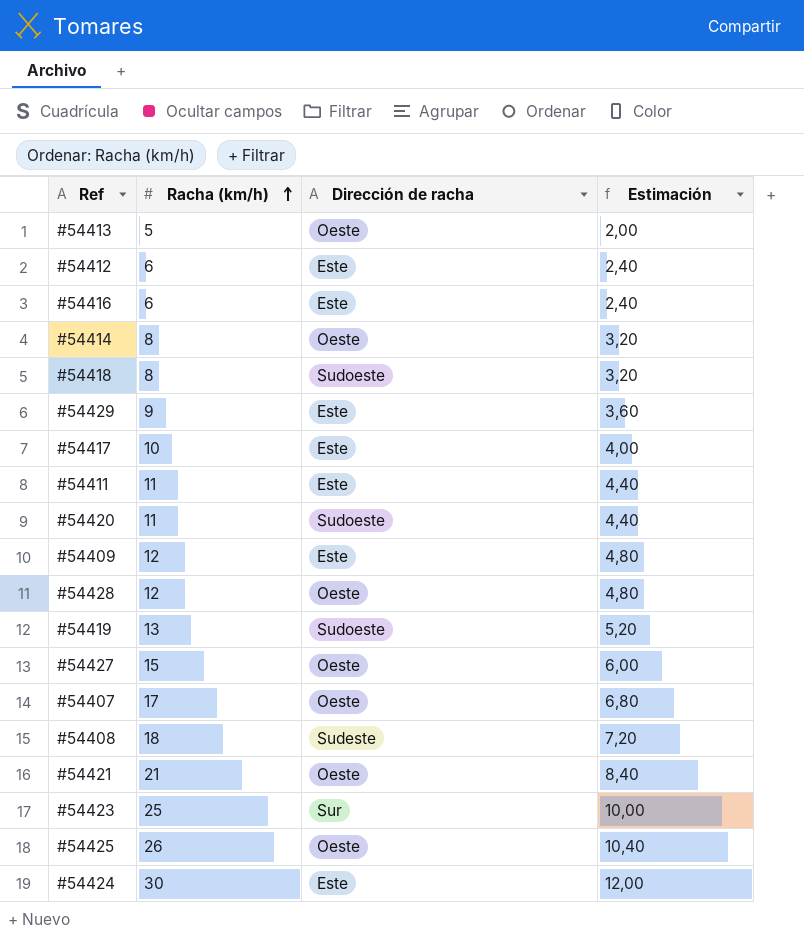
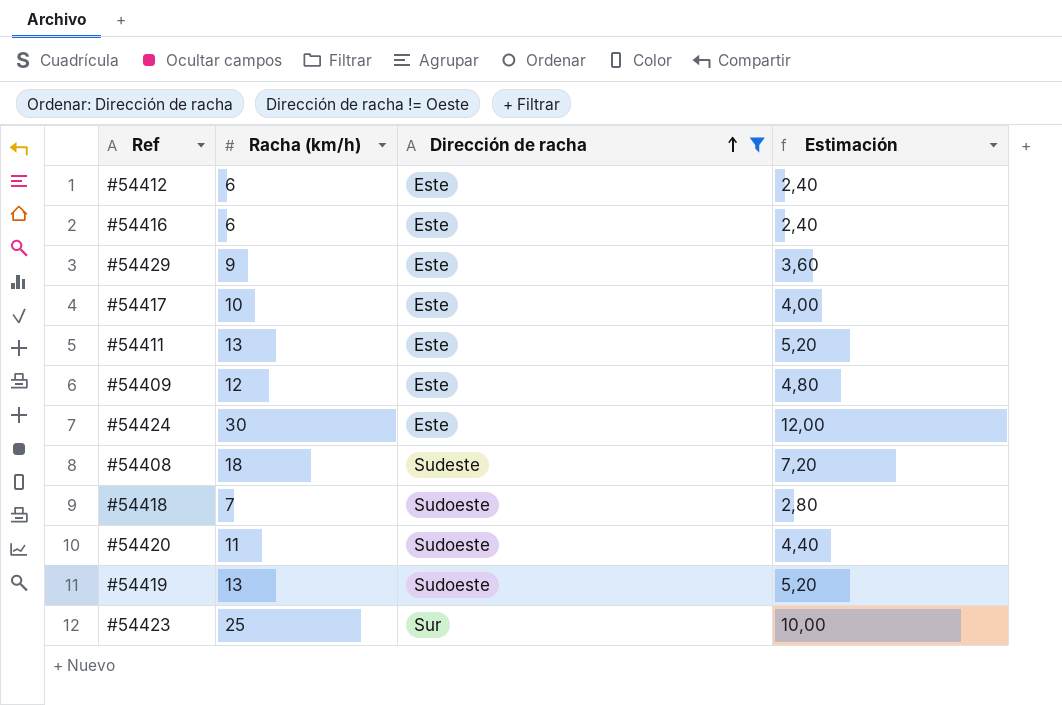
filter: none -> Dirección de racha != Oeste
row order: Racha (km/h) ascending -> Dirección de racha ascending
#54411 | Racha (km/h): 11 -> 13
#54411 | Estimación: 4,40 -> 5,20
#54418 | Racha (km/h): 8 -> 7
#54418 | Estimación: 3,20 -> 2,80

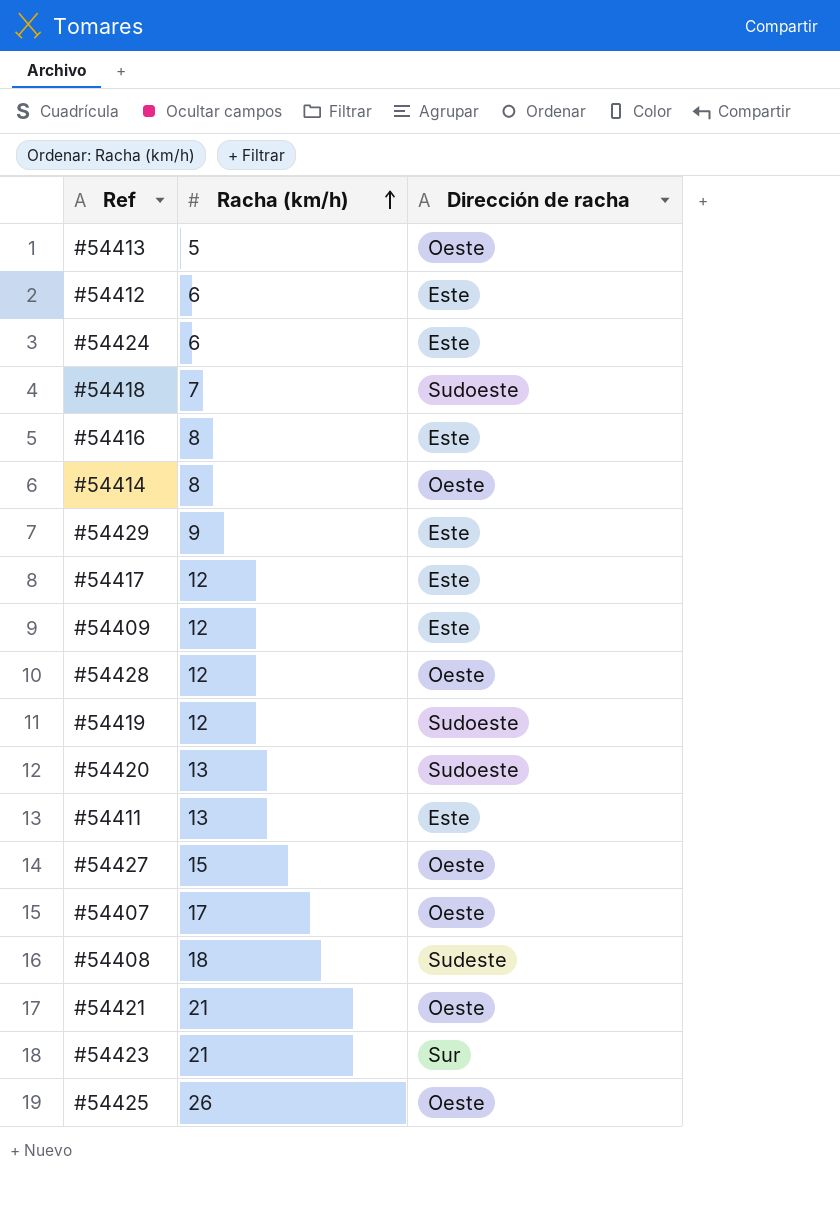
filter: Dirección de racha != Oeste -> none
row order: Dirección de racha ascending -> Racha (km/h) ascending
column Estimación | formula: [Racha (km/h)] * 0,4 -> none
#54424 | Racha (km/h): 30 -> 6
#54416 | Racha (km/h): 6 -> 8
#54417 | Racha (km/h): 10 -> 12
#54419 | Racha (km/h): 13 -> 12
#54420 | Racha (km/h): 11 -> 13
#54423 | Racha (km/h): 25 -> 21

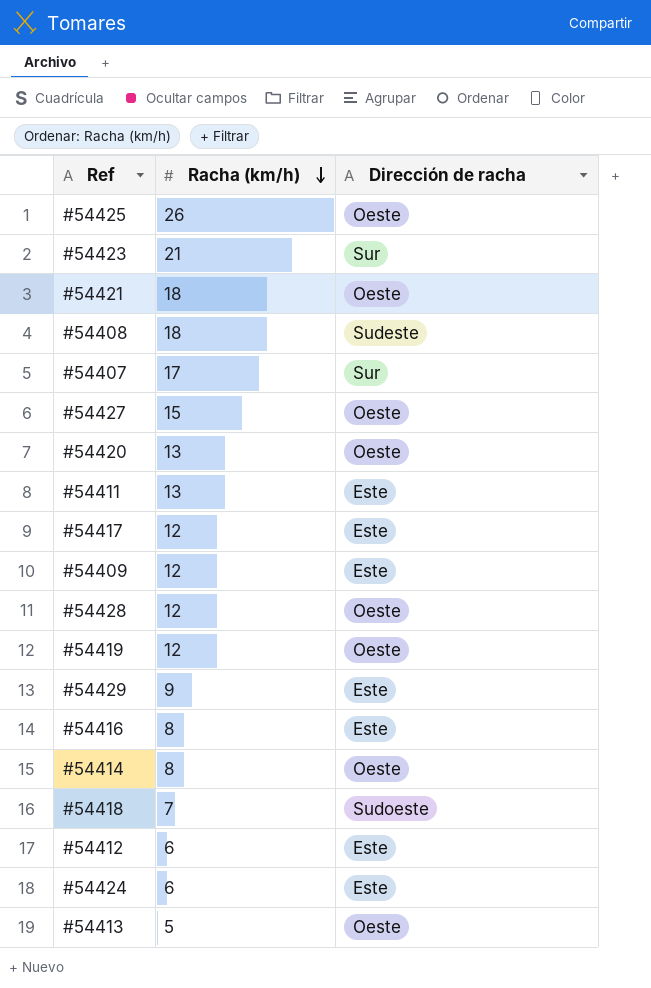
row order: Racha (km/h) ascending -> Racha (km/h) descending
#54421 | Racha (km/h): 21 -> 18
#54407 | Dirección de racha: Oeste -> Sur
#54420 | Dirección de racha: Sudoeste -> Oeste
#54419 | Dirección de racha: Sudoeste -> Oeste

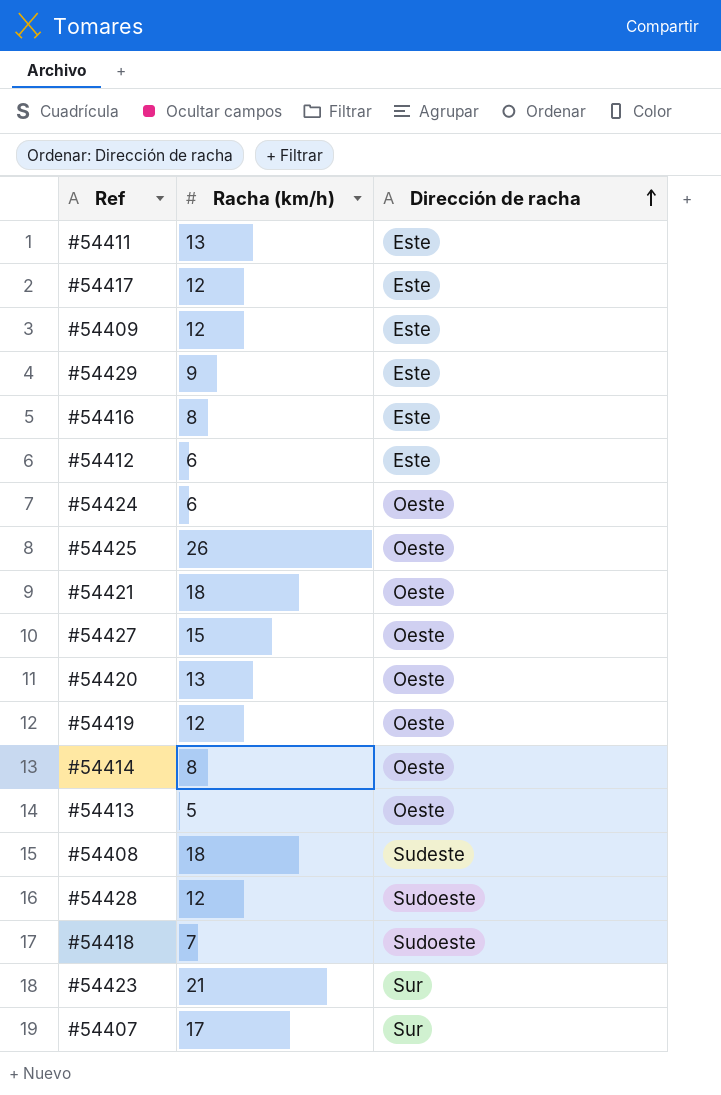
row order: Racha (km/h) descending -> Dirección de racha ascending
#54424 | Dirección de racha: Este -> Oeste
#54428 | Dirección de racha: Oeste -> Sudoeste

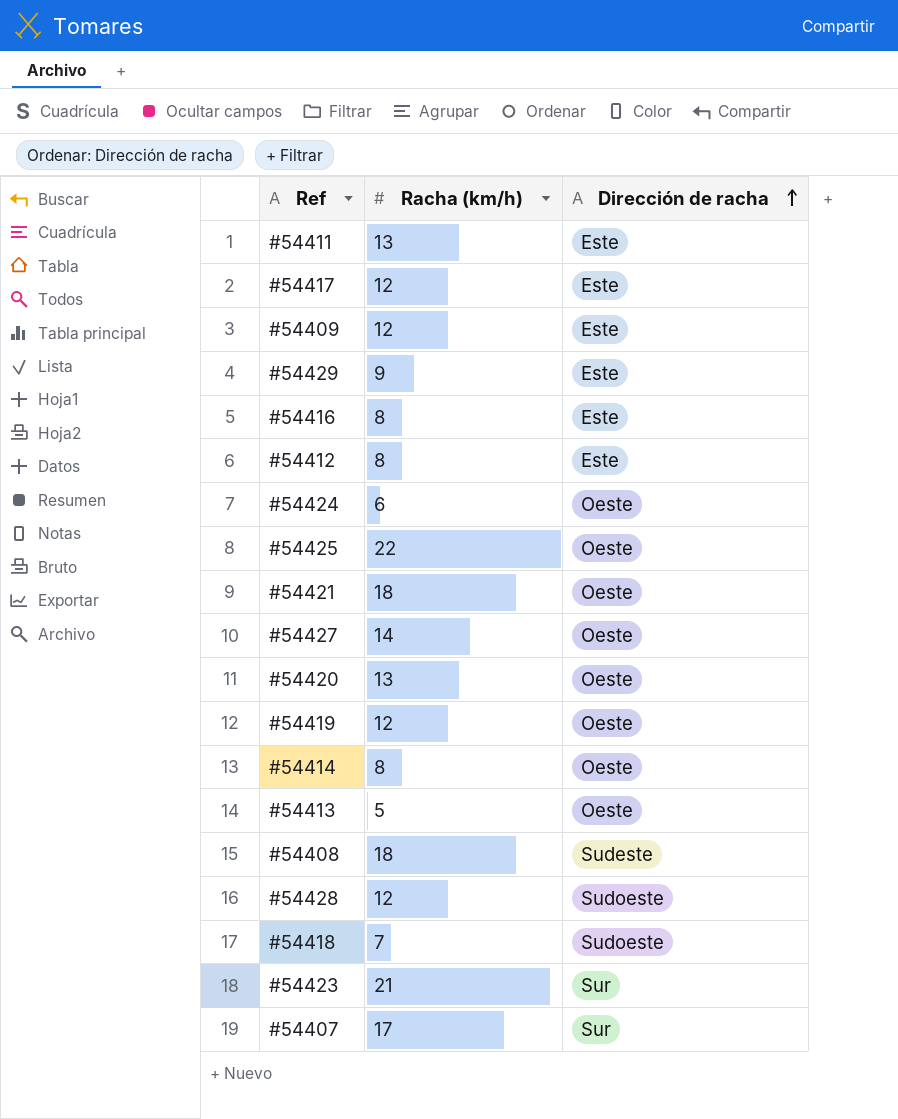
#54412 | Racha (km/h): 6 -> 8
#54425 | Racha (km/h): 26 -> 22
#54427 | Racha (km/h): 15 -> 14

